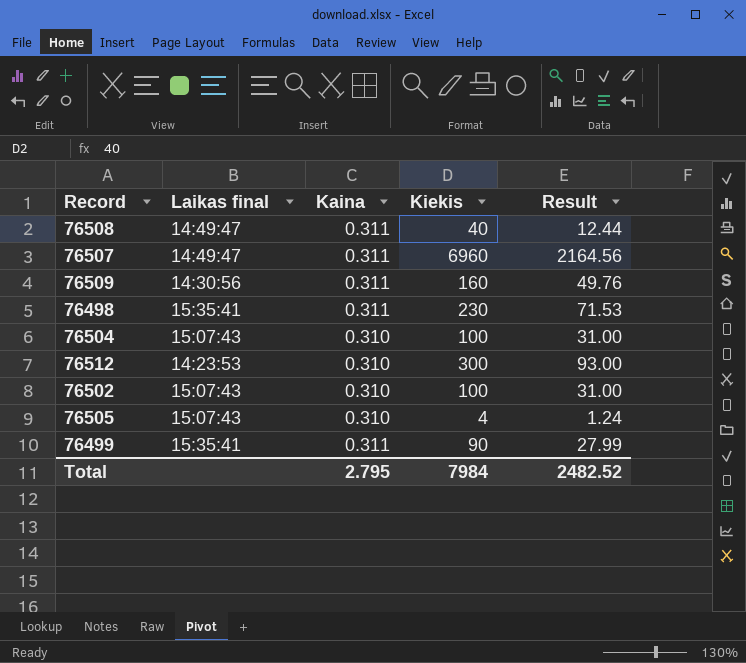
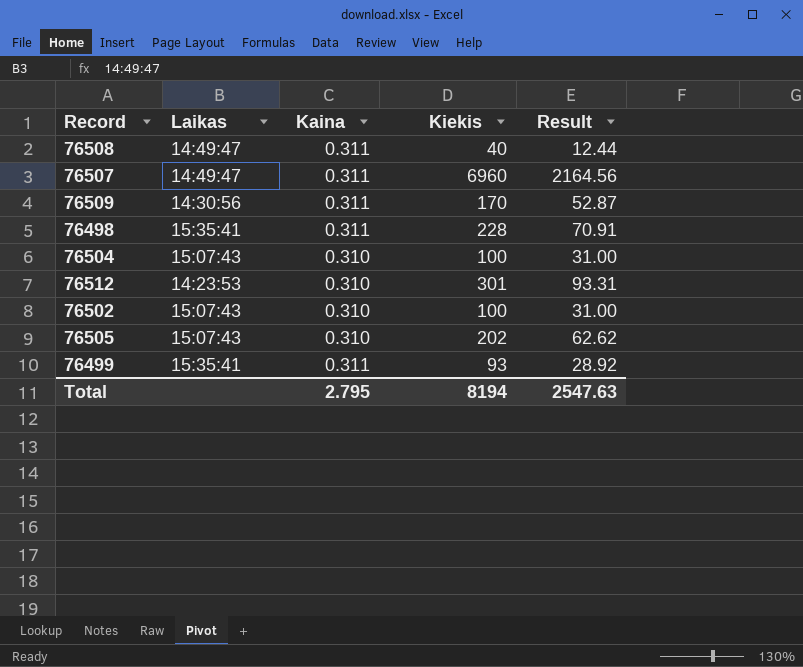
column name: Laikas final -> Laikas
76509 | Kiekis: 160 -> 170
76509 | Result: 49.76 -> 52.87
76498 | Kiekis: 230 -> 228
76498 | Result: 71.53 -> 70.91
76512 | Kiekis: 300 -> 301
76512 | Result: 93.00 -> 93.31
76505 | Kiekis: 4 -> 202
76505 | Result: 1.24 -> 62.62
76499 | Kiekis: 90 -> 93
76499 | Result: 27.99 -> 28.92
Total | Kiekis: 7984 -> 8194
Total | Result: 2482.52 -> 2547.63

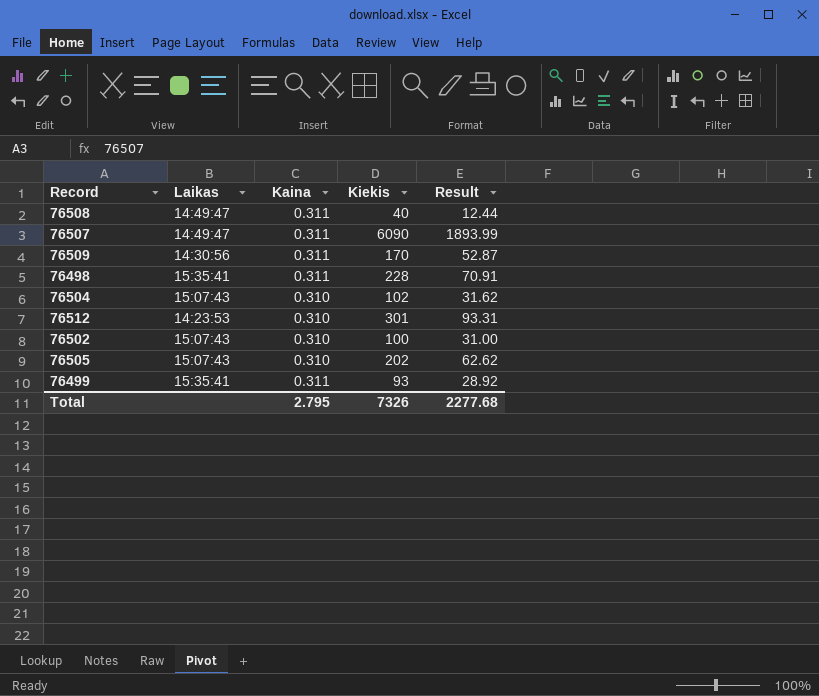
76507 | Kiekis: 6960 -> 6090
76507 | Result: 2164.56 -> 1893.99
76504 | Kiekis: 100 -> 102
76504 | Result: 31.00 -> 31.62
Total | Kiekis: 8194 -> 7326
Total | Result: 2547.63 -> 2277.68

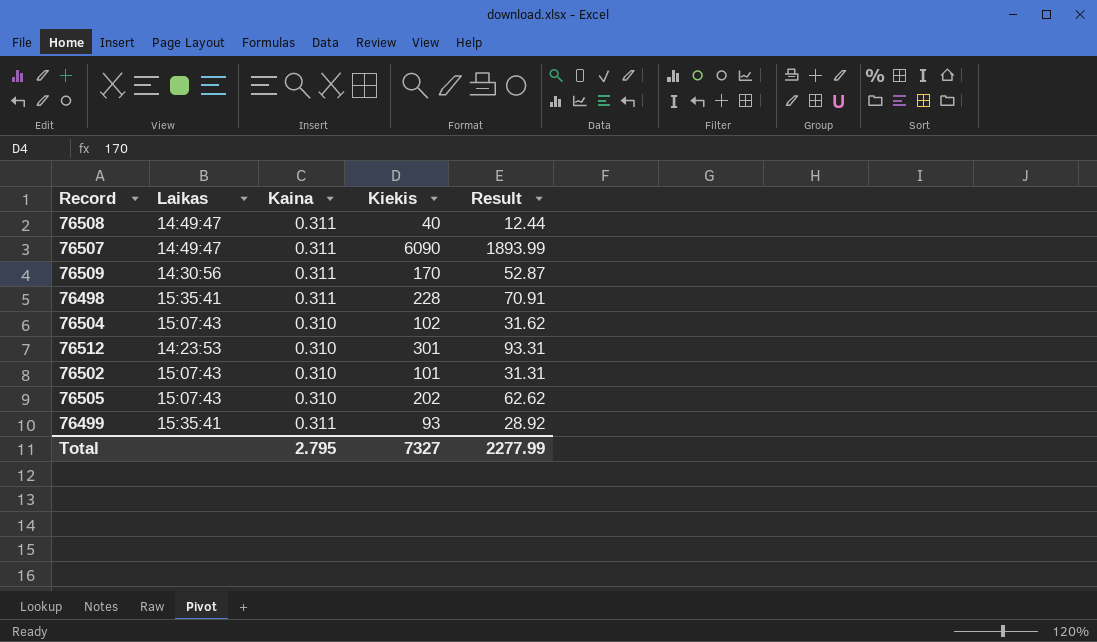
76502 | Kiekis: 100 -> 101
76502 | Result: 31.00 -> 31.31
Total | Kiekis: 7326 -> 7327
Total | Result: 2277.68 -> 2277.99

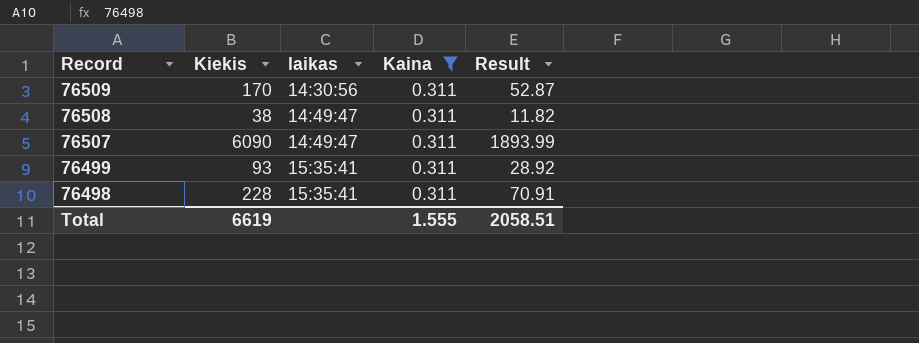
filter: none -> Kaina = 0.311
row order: none -> Record descending
column Kiekis | position: 4 -> 2
column name: Laikas -> laikas
76508 | Kiekis: 40 -> 38
76508 | Result: 12.44 -> 11.82
Total | Kiekis: 7327 -> 6619
Total | Kaina: 2.795 -> 1.555
Total | Result: 2277.99 -> 2058.51

